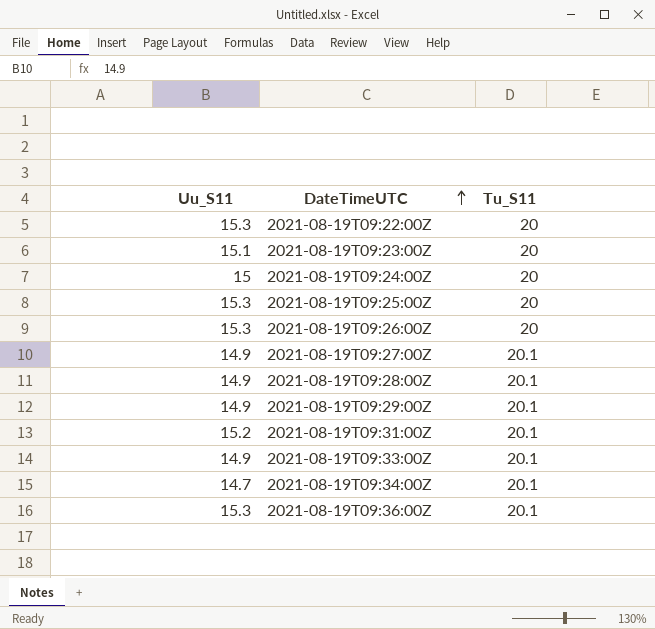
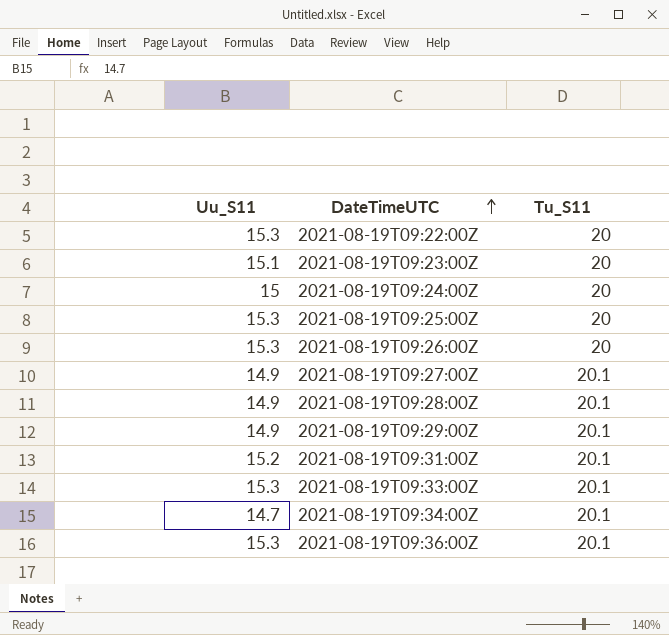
2021-08-19T09:33:00Z | Uu_S11: 14.9 -> 15.3

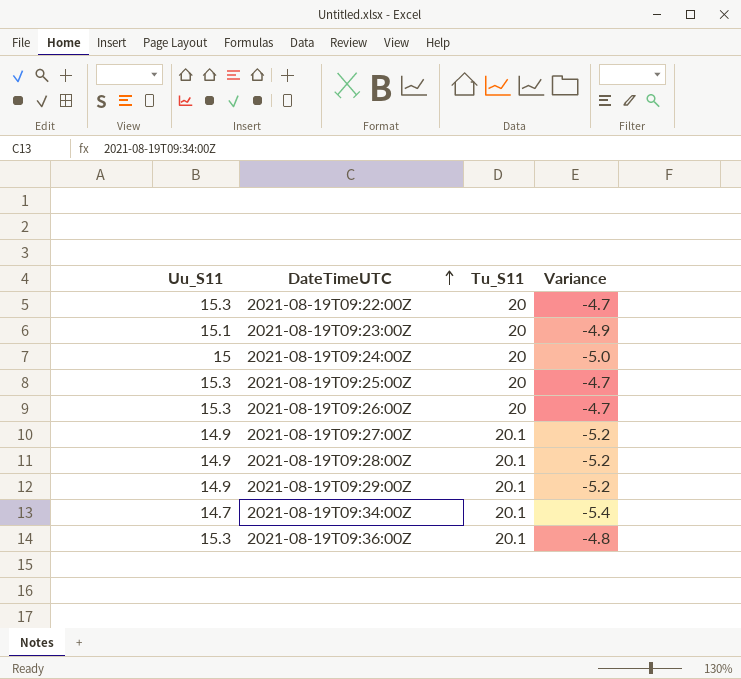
column Variance | formula: none -> [Uu_S11] - [Tu_S11]
row 2021-08-19T09:31:00Z: 15.2 | 20.1 -> none
row 2021-08-19T09:33:00Z: 15.3 | 20.1 -> none

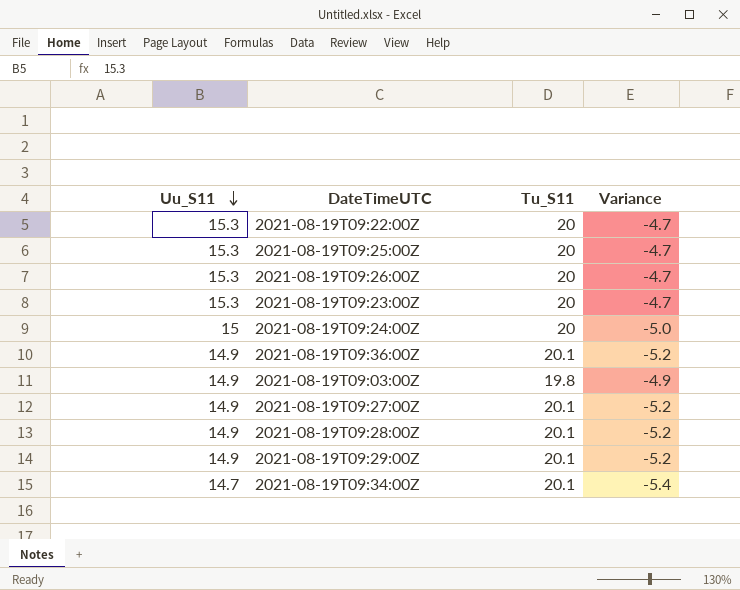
row order: DateTimeUTC ascending -> Uu_S11 descending
2021-08-19T09:23:00Z | Uu_S11: 15.1 -> 15.3
2021-08-19T09:23:00Z | Variance: -4.9 -> -4.7
2021-08-19T09:36:00Z | Uu_S11: 15.3 -> 14.9
2021-08-19T09:36:00Z | Variance: -4.8 -> -5.2
row 2021-08-19T09:03:00Z: none -> 14.9 | 19.8 | -4.9

